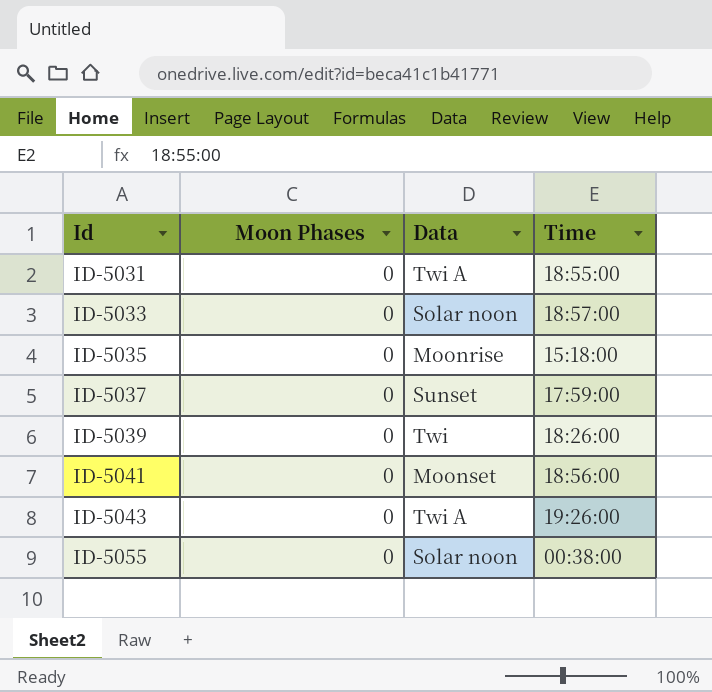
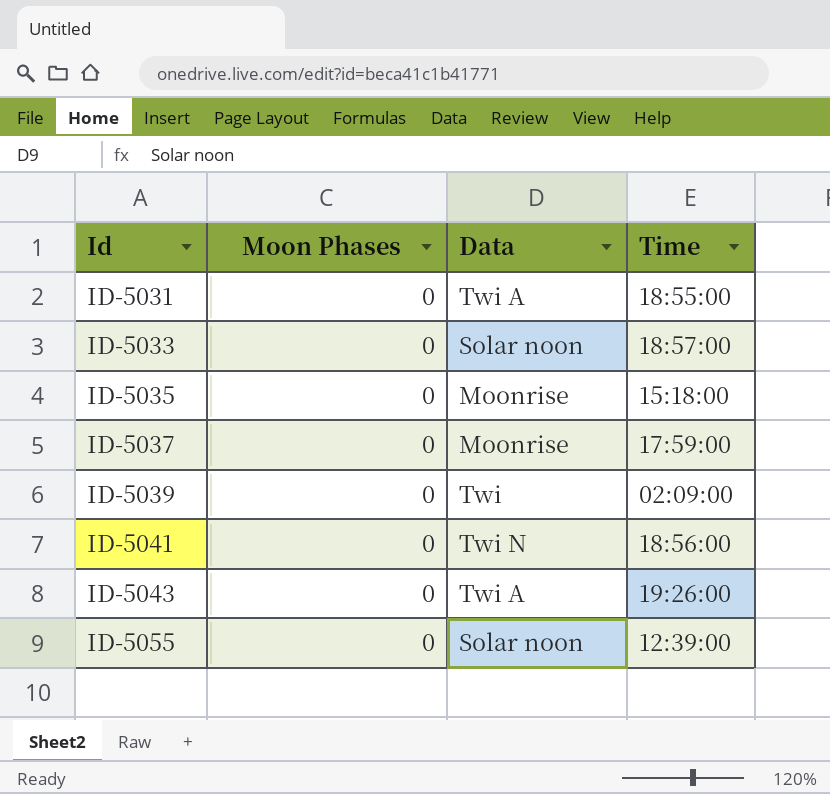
ID-5037 | Data: Sunset -> Moonrise
ID-5039 | Time: 18:26:00 -> 02:09:00
ID-5041 | Data: Moonset -> Twi N
ID-5055 | Time: 00:38:00 -> 12:39:00

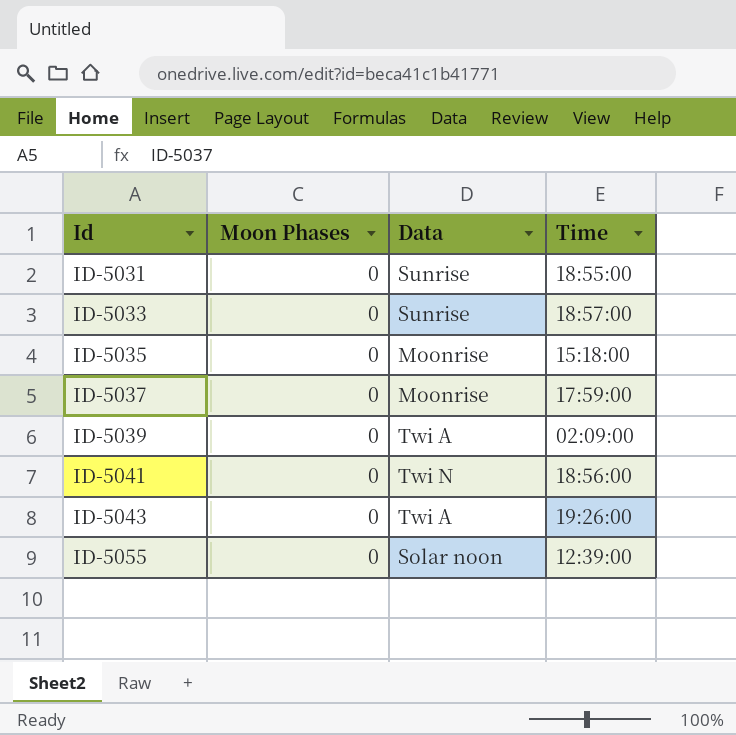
ID-5031 | Data: Twi A -> Sunrise
ID-5033 | Data: Solar noon -> Sunrise
ID-5039 | Data: Twi -> Twi A

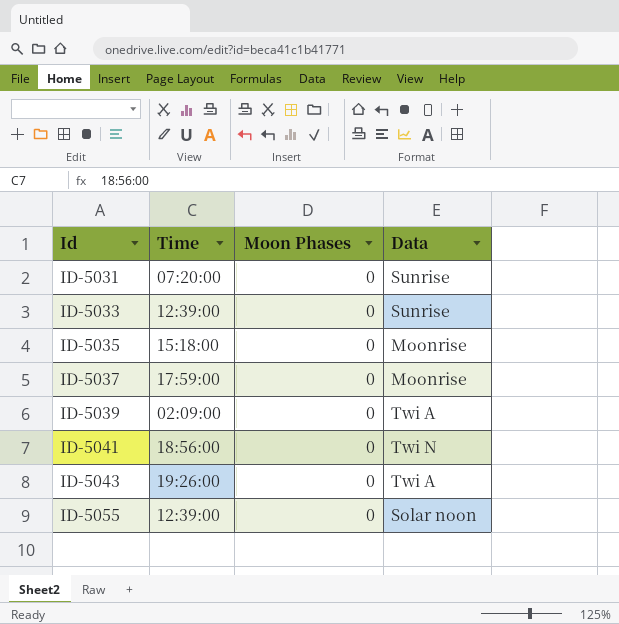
column Time | position: 4 -> 2
ID-5031 | Time: 18:55:00 -> 07:20:00
ID-5033 | Time: 18:57:00 -> 12:39:00

